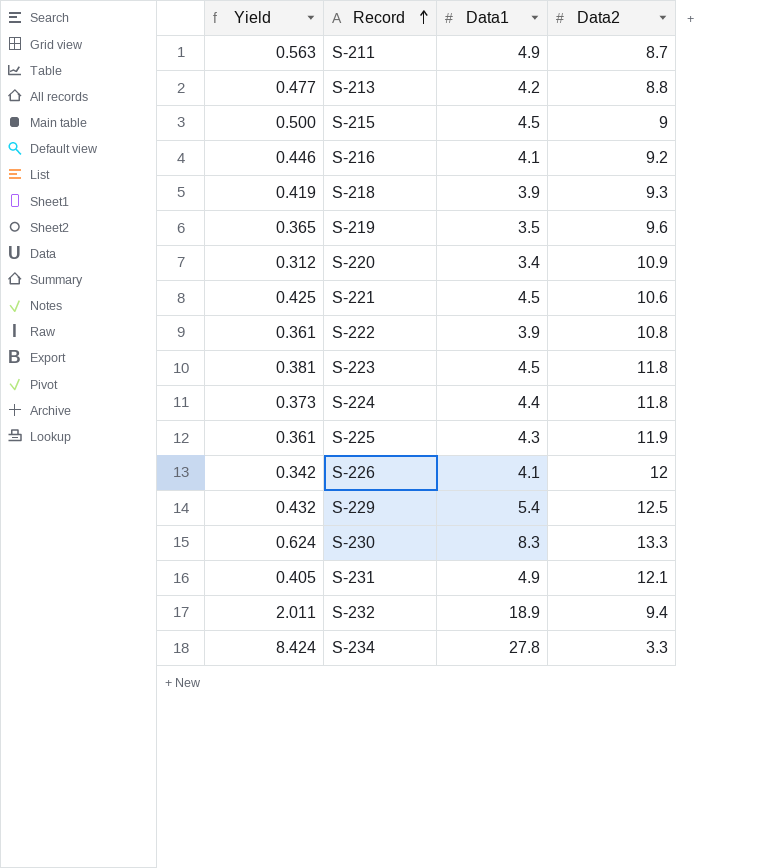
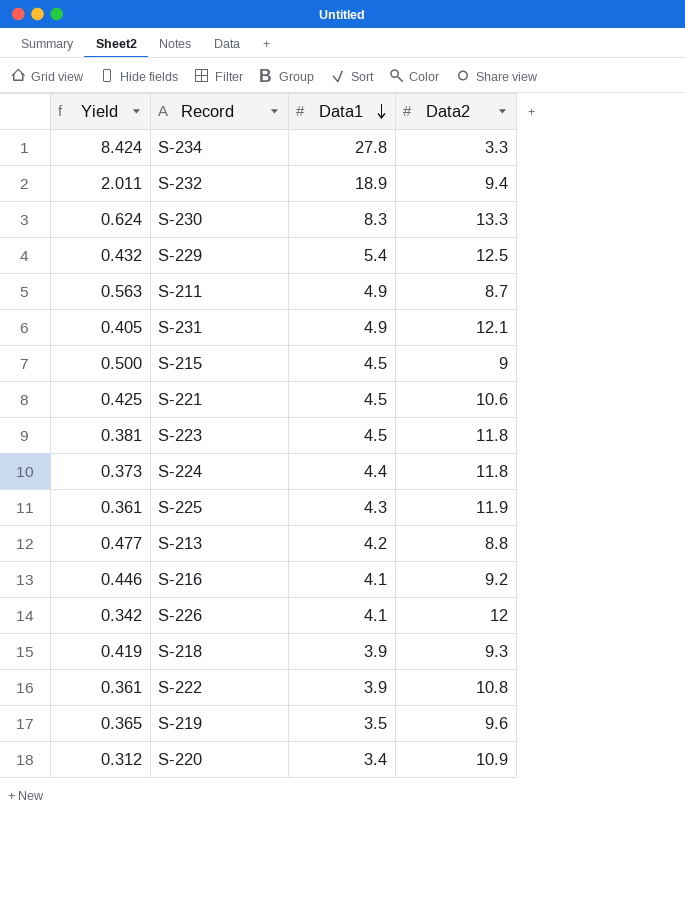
row order: Record ascending -> Data1 descending

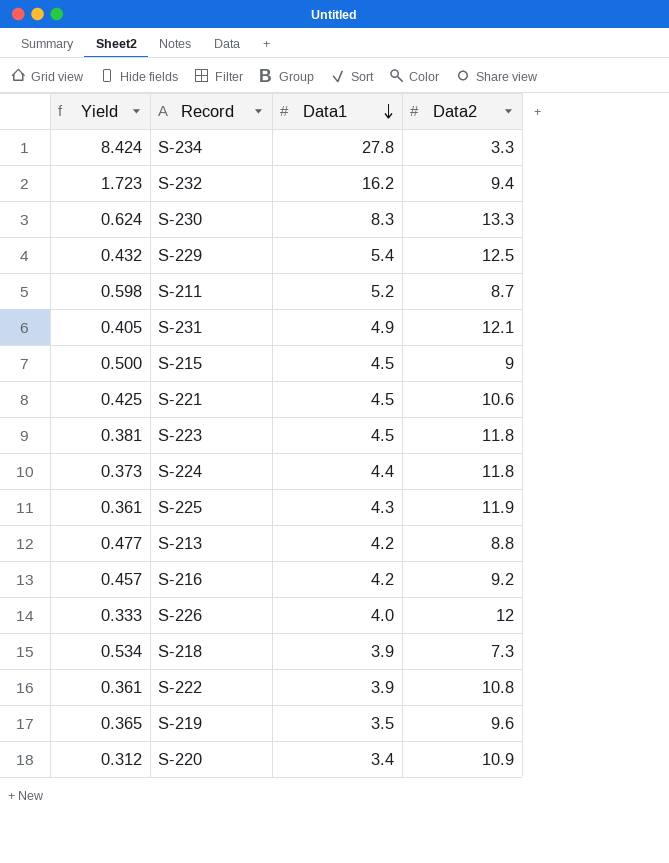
S-232 | Yield: 2.011 -> 1.723
S-232 | Data1: 18.9 -> 16.2
S-211 | Yield: 0.563 -> 0.598
S-211 | Data1: 4.9 -> 5.2
S-216 | Yield: 0.446 -> 0.457
S-216 | Data1: 4.1 -> 4.2
S-226 | Yield: 0.342 -> 0.333
S-226 | Data1: 4.1 -> 4.0
S-218 | Yield: 0.419 -> 0.534
S-218 | Data2: 9.3 -> 7.3

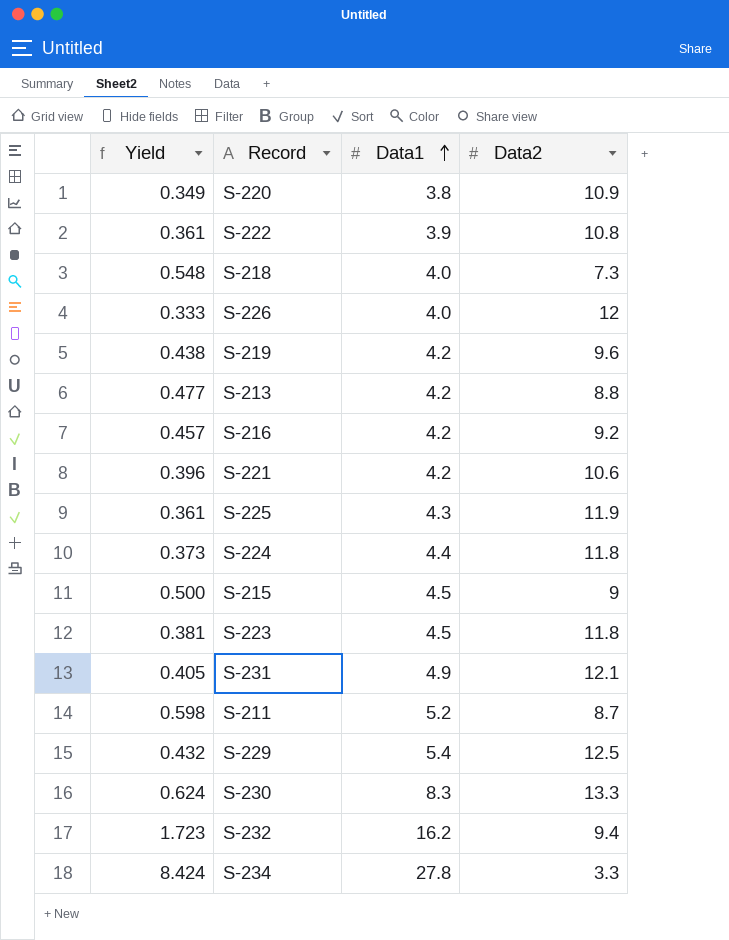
row order: Data1 descending -> Data1 ascending
S-220 | Yield: 0.312 -> 0.349
S-220 | Data1: 3.4 -> 3.8
S-218 | Yield: 0.534 -> 0.548
S-218 | Data1: 3.9 -> 4.0
S-219 | Yield: 0.365 -> 0.438
S-219 | Data1: 3.5 -> 4.2
S-221 | Yield: 0.425 -> 0.396
S-221 | Data1: 4.5 -> 4.2

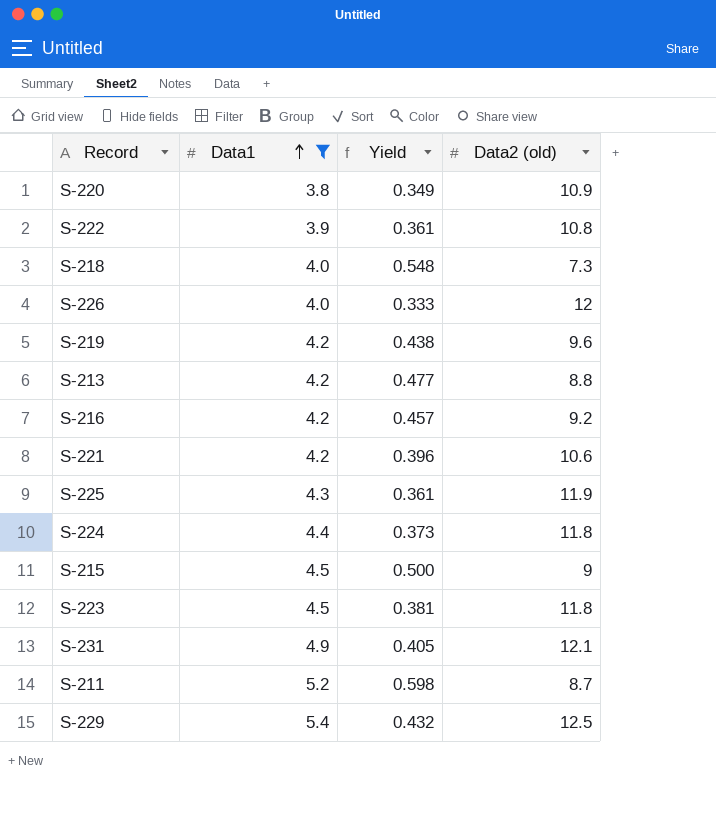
filter: none -> Data1 <= 5.4
column Yield | position: 1 -> 3
column name: Data2 -> Data2 (old)

